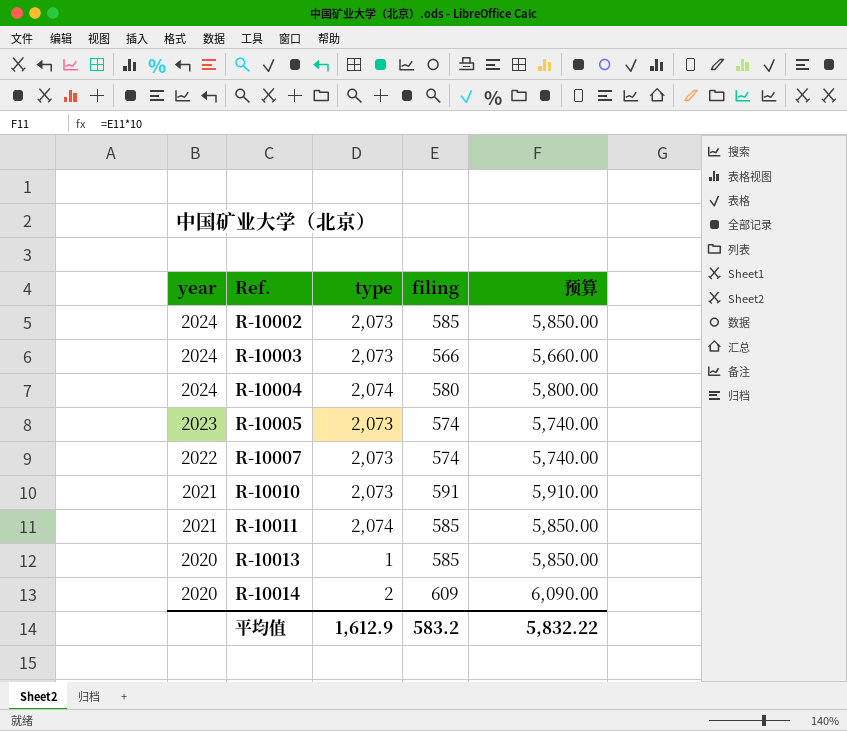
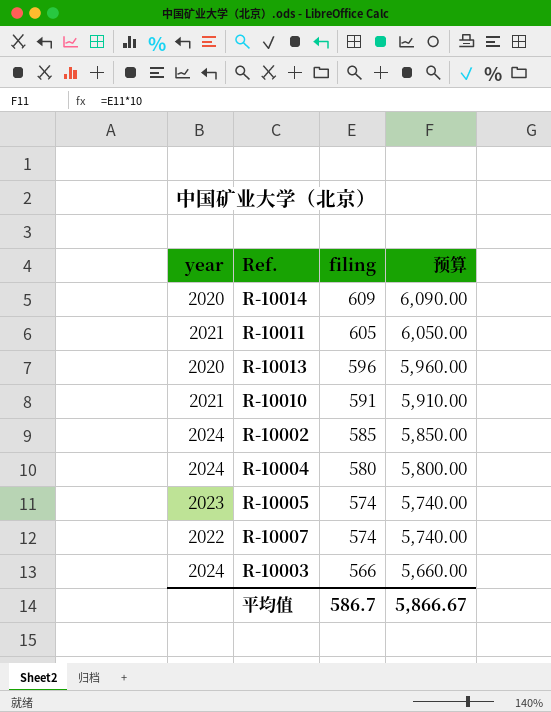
row order: year descending -> filing descending
column type | position: 3 -> none
R-10011 | filing: 585 -> 605
R-10011 | 预算: 5,850.00 -> 6,050.00
R-10013 | filing: 585 -> 596
R-10013 | 预算: 5,850.00 -> 5,960.00
平均值 | filing: 583.2 -> 586.7
平均值 | 预算: 5,832.22 -> 5,866.67

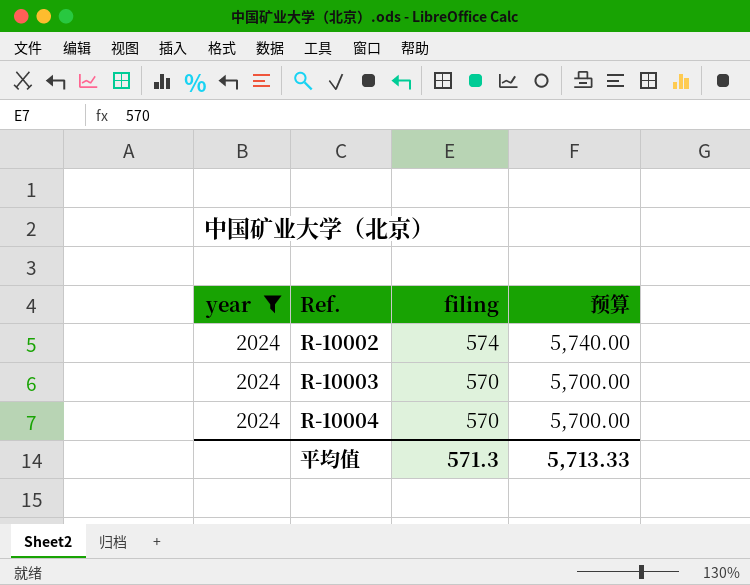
filter: none -> year = 2024
row order: filing descending -> Ref. ascending
R-10002 | filing: 585 -> 574
R-10002 | 预算: 5,850.00 -> 5,740.00
R-10003 | filing: 566 -> 570
R-10003 | 预算: 5,660.00 -> 5,700.00
R-10004 | filing: 580 -> 570
R-10004 | 预算: 5,800.00 -> 5,700.00
平均值 | filing: 586.7 -> 571.3
平均值 | 预算: 5,866.67 -> 5,713.33

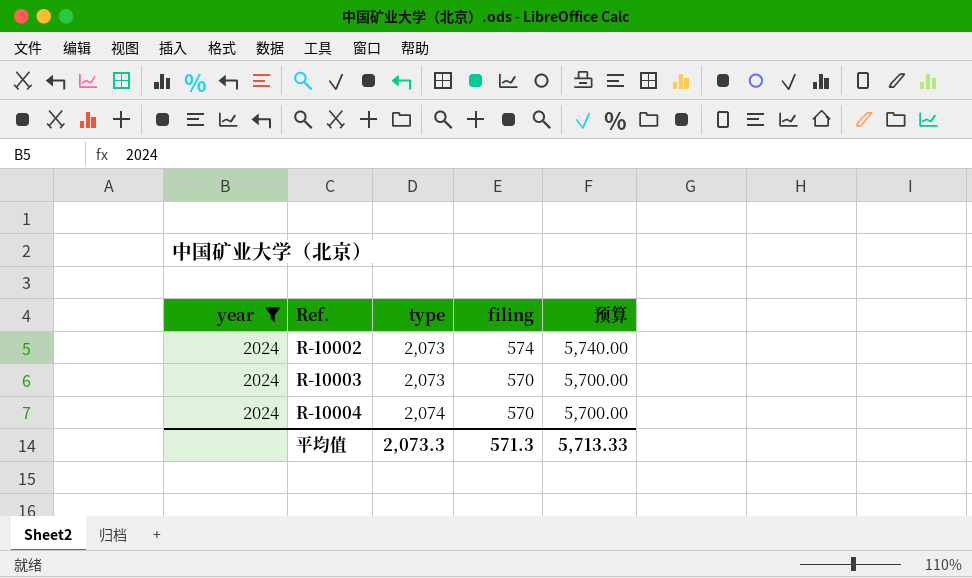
column type | position: none -> 3

